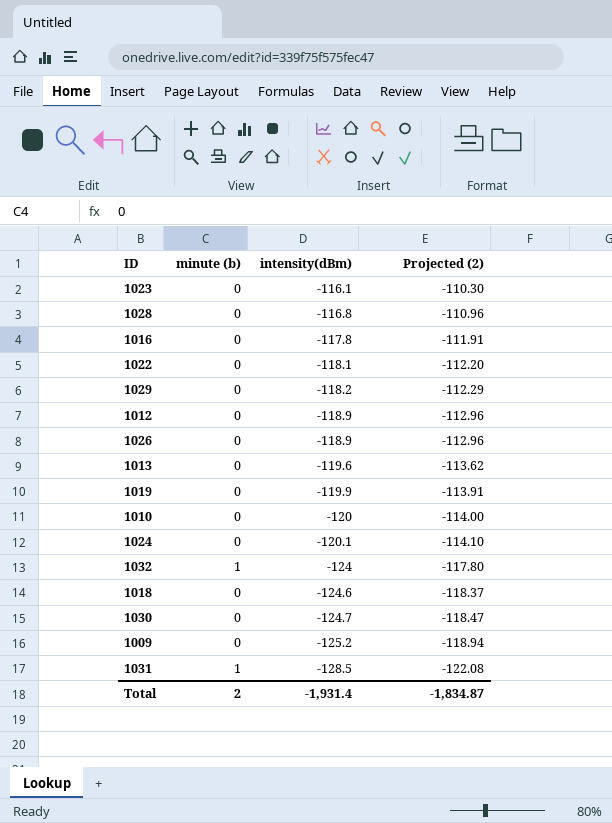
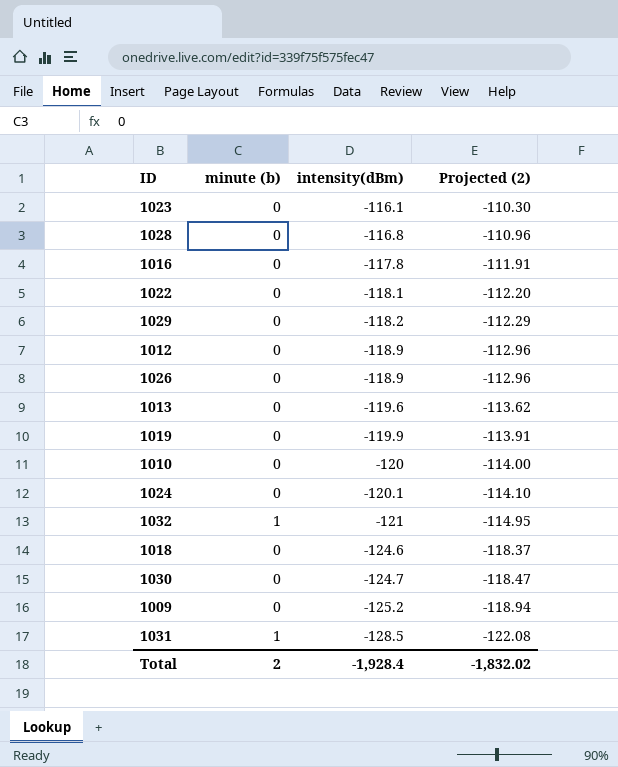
1032 | intensity(dBm): -124 -> -121
1032 | Projected (2): -117.80 -> -114.95
Total | intensity(dBm): -1,931.4 -> -1,928.4
Total | Projected (2): -1,834.87 -> -1,832.02

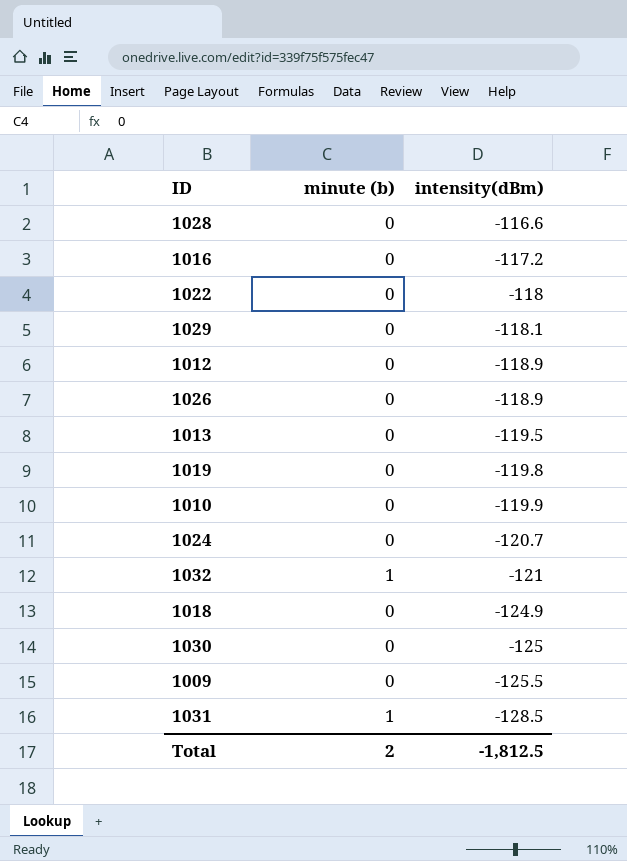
column Projected (2) | formula: [intensity(dBm)] * 0.95 -> none
row 1023: 0 | -116.1 | -110.30 -> none
1028 | intensity(dBm): -116.8 -> -116.6
1016 | intensity(dBm): -117.8 -> -117.2
1022 | intensity(dBm): -118.1 -> -118
1029 | intensity(dBm): -118.2 -> -118.1
1013 | intensity(dBm): -119.6 -> -119.5
1019 | intensity(dBm): -119.9 -> -119.8
1010 | intensity(dBm): -120 -> -119.9
1024 | intensity(dBm): -120.1 -> -120.7
1018 | intensity(dBm): -124.6 -> -124.9
1030 | intensity(dBm): -124.7 -> -125
1009 | intensity(dBm): -125.2 -> -125.5
Total | intensity(dBm): -1,928.4 -> -1,812.5

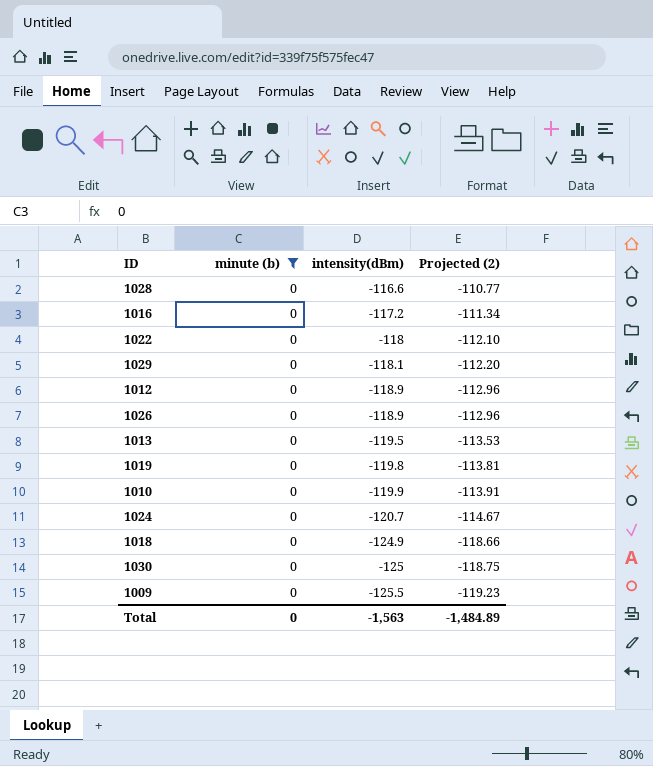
filter: none -> minute (b) = 0
column Projected (2) | formula: none -> [intensity(dBm)] * 0.95
Total | minute (b): 2 -> 0
Total | intensity(dBm): -1,812.5 -> -1,563

